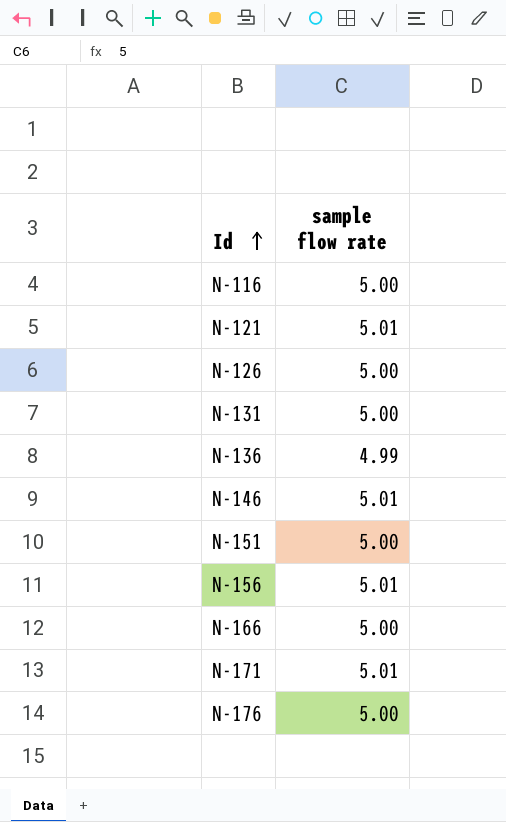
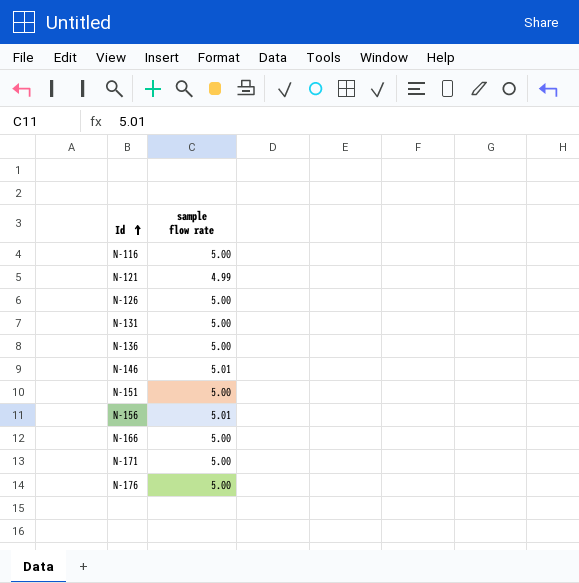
N-121 | sample flow rate: 5.01 -> 4.99
N-136 | sample flow rate: 4.99 -> 5.00
N-171 | sample flow rate: 5.01 -> 5.00

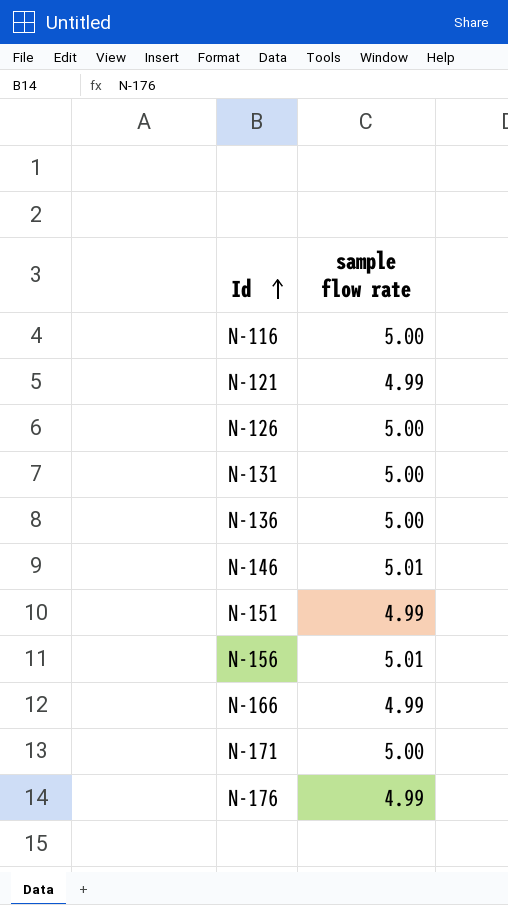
N-151 | sample flow rate: 5.00 -> 4.99
N-166 | sample flow rate: 5.00 -> 4.99
N-176 | sample flow rate: 5.00 -> 4.99

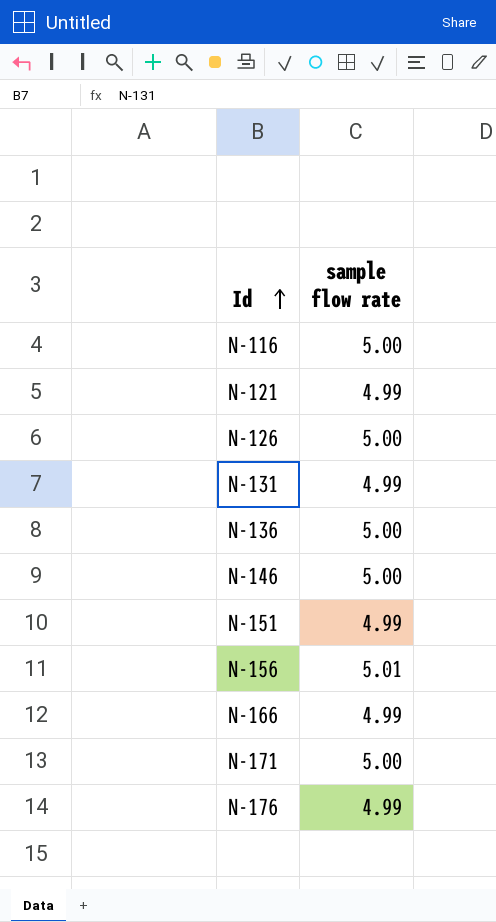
N-131 | sample flow rate: 5.00 -> 4.99
N-146 | sample flow rate: 5.01 -> 5.00

